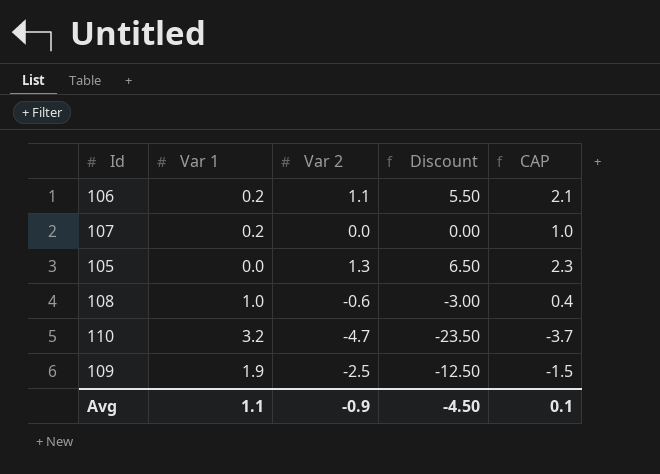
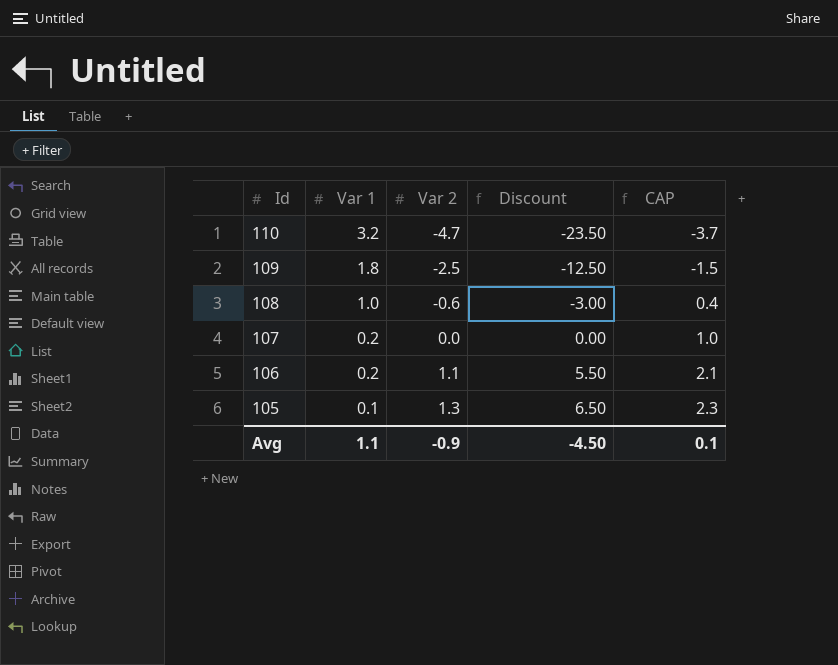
row order: none -> Id descending
109 | Var 1: 1.9 -> 1.8
105 | Var 1: 0.0 -> 0.1

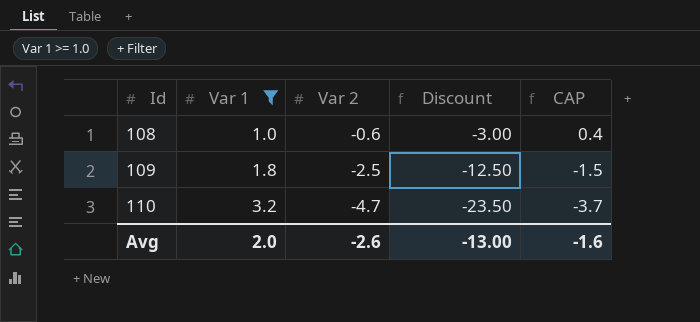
filter: none -> Var 1 >= 1.0
row order: Id descending -> Id ascending
Avg | Var 1: 1.1 -> 2.0
Avg | Var 2: -0.9 -> -2.6
Avg | Discount: -4.50 -> -13.00
Avg | CAP: 0.1 -> -1.6

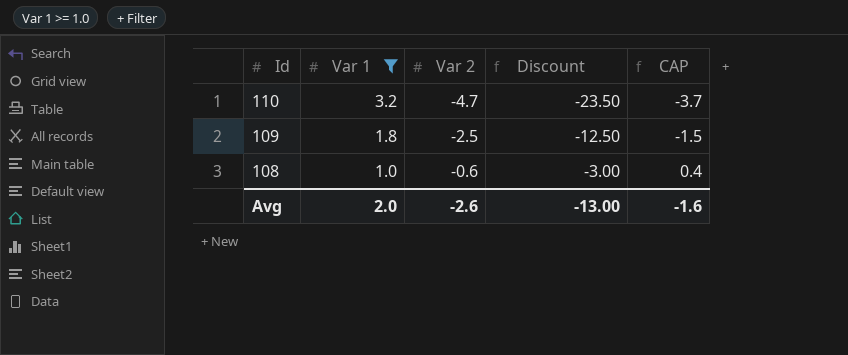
row order: Id ascending -> Id descending

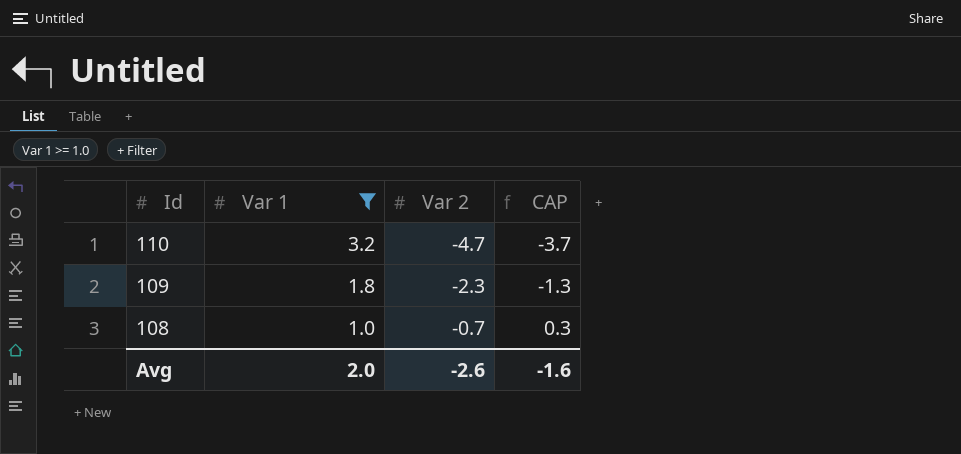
column Discount | formula: [Var 2] * 5 -> none
109 | Var 2: -2.5 -> -2.3
109 | CAP: -1.5 -> -1.3
108 | Var 2: -0.6 -> -0.7
108 | CAP: 0.4 -> 0.3

